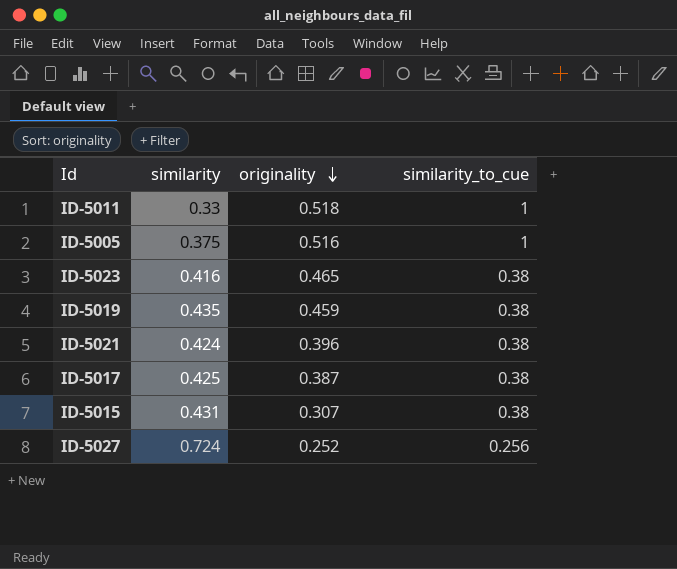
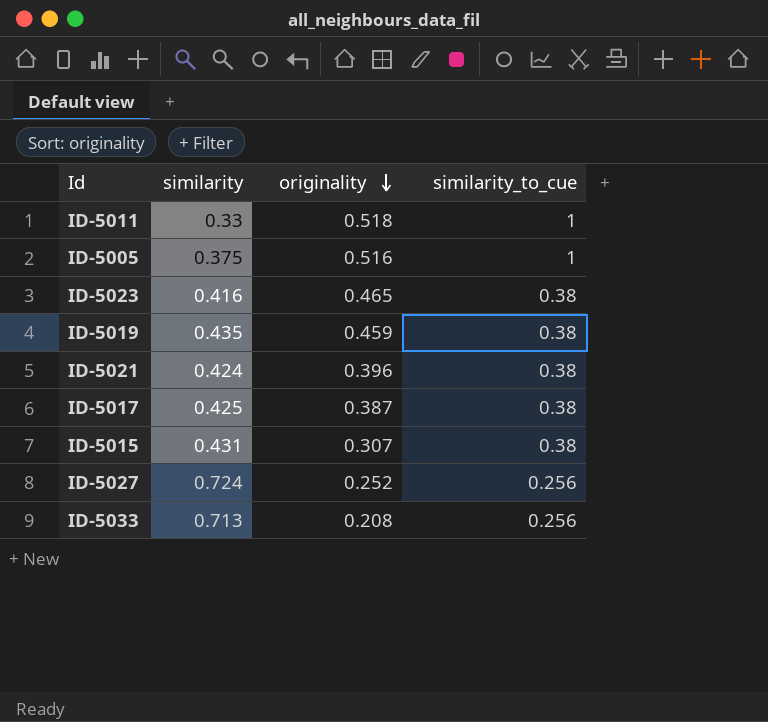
row ID-5033: none -> 0.713 | 0.208 | 0.256

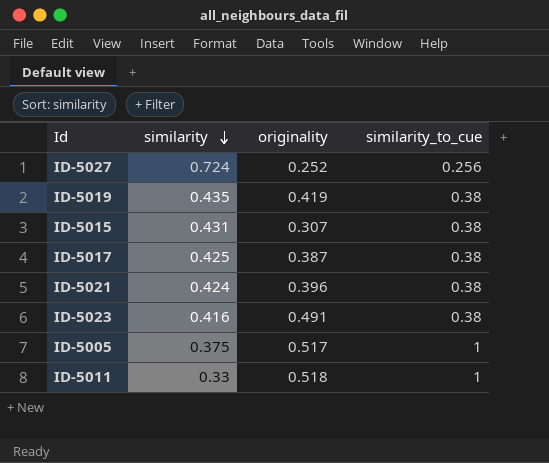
row order: originality descending -> similarity descending
row ID-5033: 0.713 | 0.208 | 0.256 -> none
ID-5019 | originality: 0.459 -> 0.419
ID-5023 | originality: 0.465 -> 0.491
ID-5005 | originality: 0.516 -> 0.517

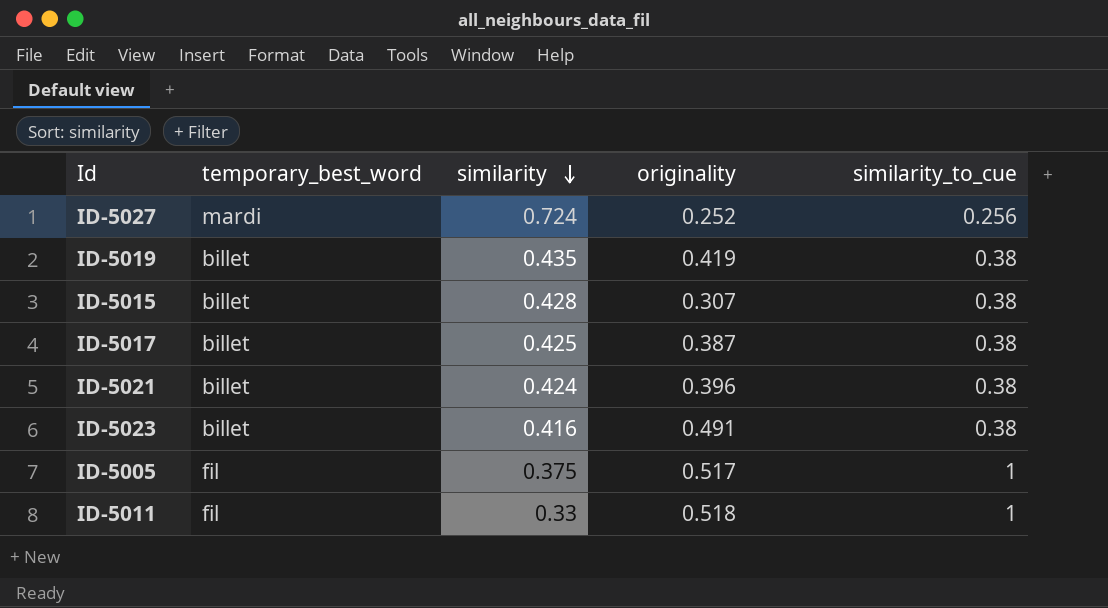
column temporary_best_word | position: none -> 2
ID-5015 | similarity: 0.431 -> 0.428

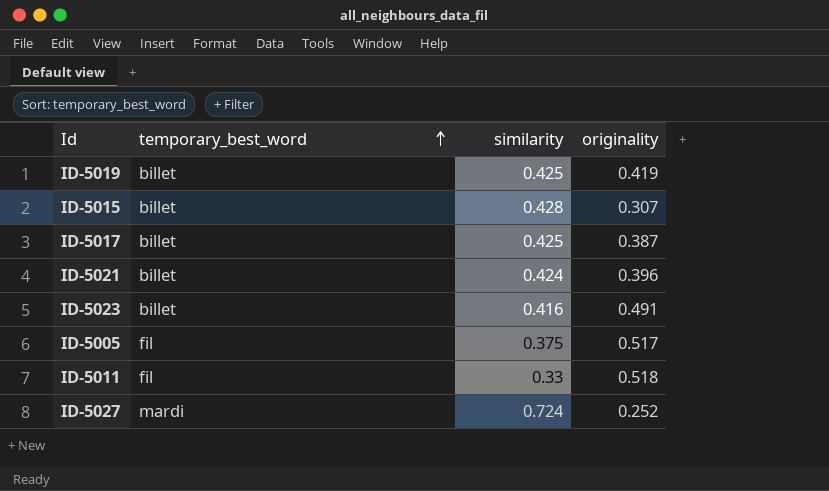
row order: similarity descending -> temporary_best_word ascending
column similarity_to_cue | position: 5 -> none
ID-5019 | similarity: 0.435 -> 0.425

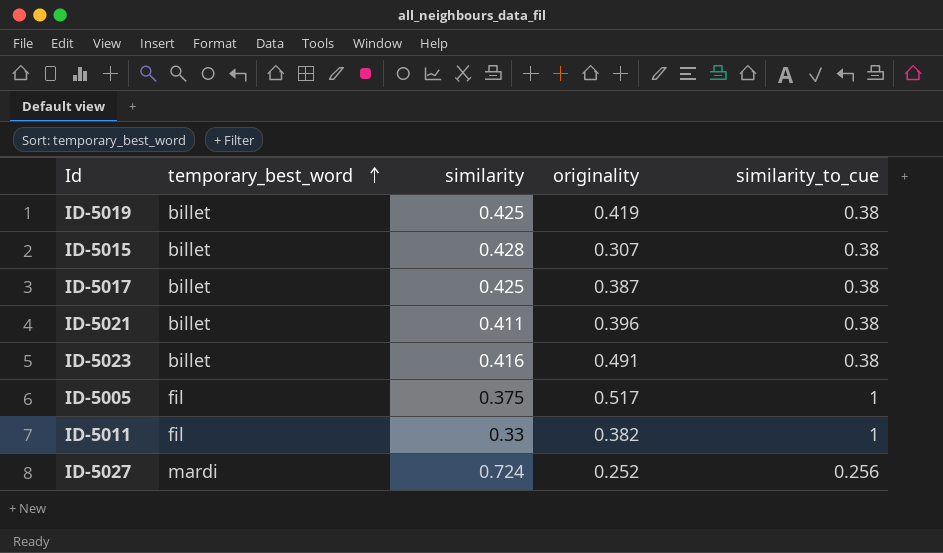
column similarity_to_cue | position: none -> 5
ID-5021 | similarity: 0.424 -> 0.411
ID-5011 | originality: 0.518 -> 0.382

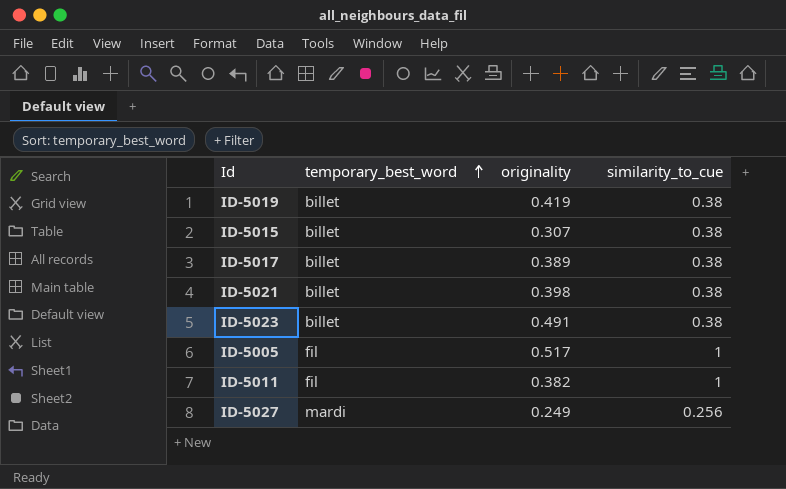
column similarity | position: 3 -> none
ID-5017 | originality: 0.387 -> 0.389
ID-5021 | originality: 0.396 -> 0.398
ID-5027 | originality: 0.252 -> 0.249

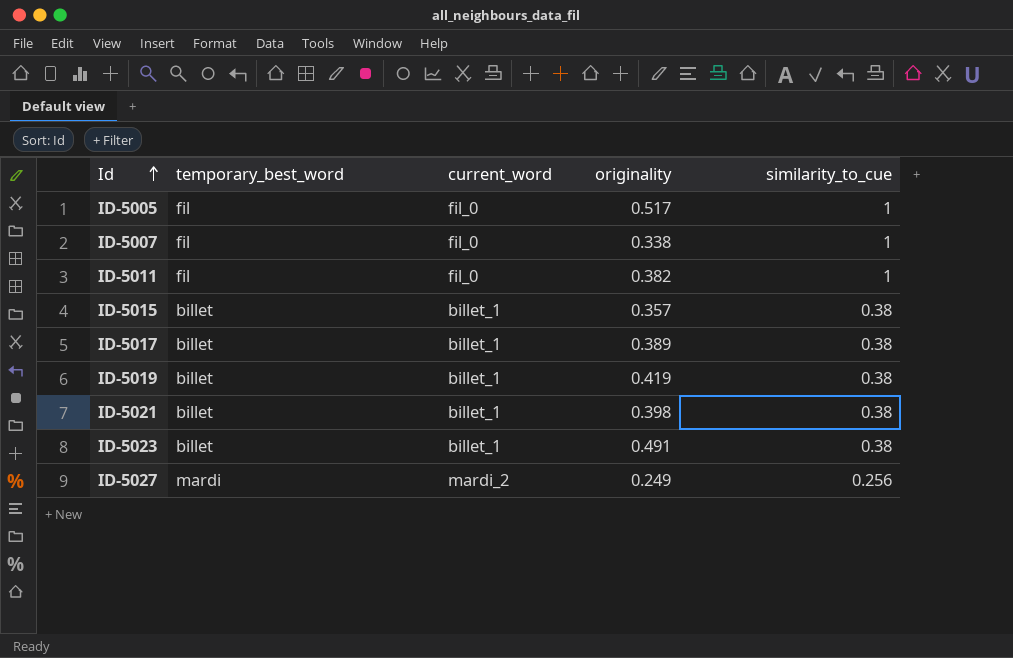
row order: temporary_best_word ascending -> Id ascending
column current_word | position: none -> 3
row ID-5007: none -> fil | fil_0 | 0.338 | 1
ID-5015 | originality: 0.307 -> 0.357

